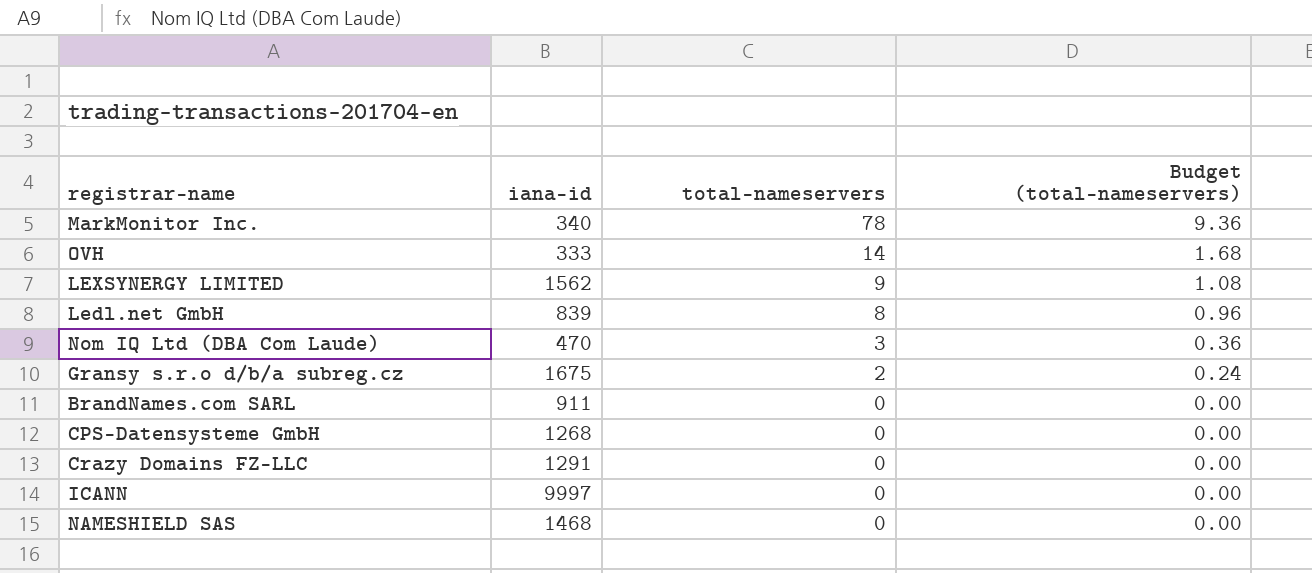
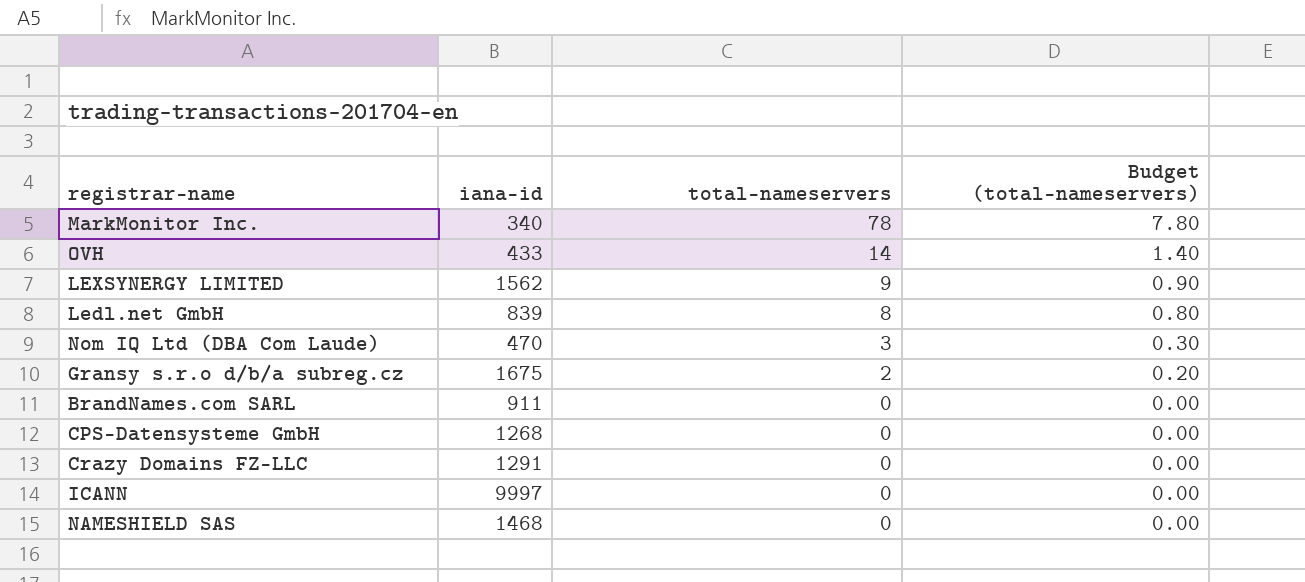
column Budget (total-nameservers) | formula: [total-nameservers] * 0.12 -> [total-nameservers] * 0.1
OVH | iana-id: 333 -> 433

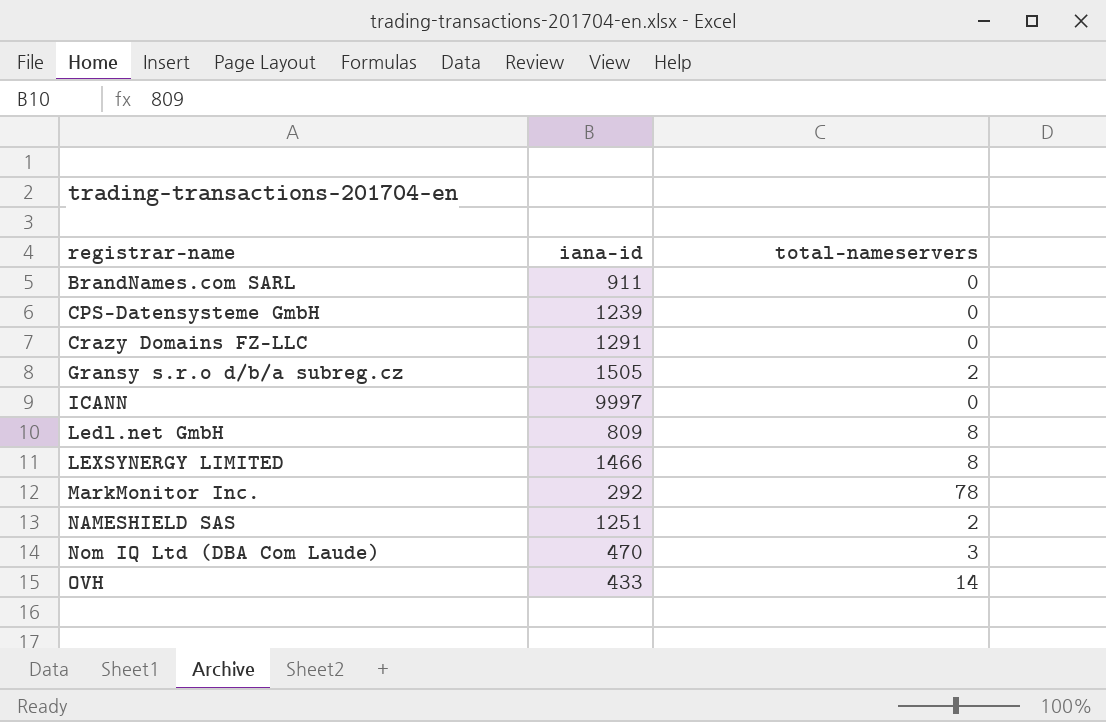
row order: total-nameservers descending -> registrar-name ascending
column Budget (total-nameservers) | formula: [total-nameservers] * 0.1 -> none
CPS-Datensysteme GmbH | iana-id: 1268 -> 1239
Gransy s.r.o d/b/a subreg.cz | iana-id: 1675 -> 1505
Ledl.net GmbH | iana-id: 839 -> 809
LEXSYNERGY LIMITED | iana-id: 1562 -> 1466
LEXSYNERGY LIMITED | total-nameservers: 9 -> 8
MarkMonitor Inc. | iana-id: 340 -> 292
NAMESHIELD SAS | iana-id: 1468 -> 1251
NAMESHIELD SAS | total-nameservers: 0 -> 2

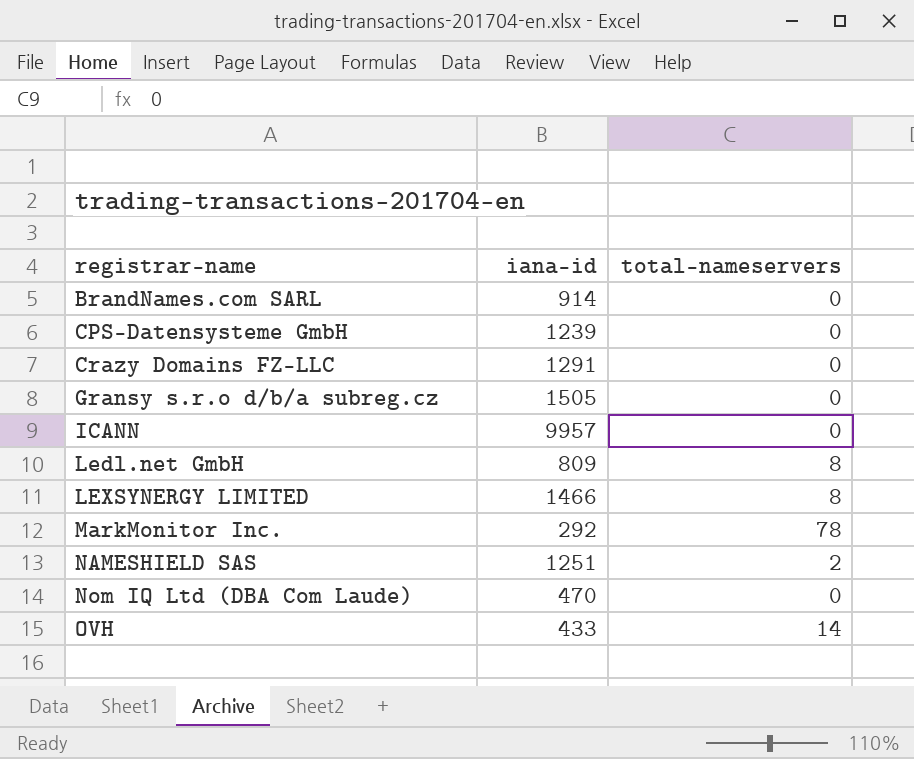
BrandNames.com SARL | iana-id: 911 -> 914
Gransy s.r.o d/b/a subreg.cz | total-nameservers: 2 -> 0
ICANN | iana-id: 9997 -> 9957
Nom IQ Ltd (DBA Com Laude) | total-nameservers: 3 -> 0

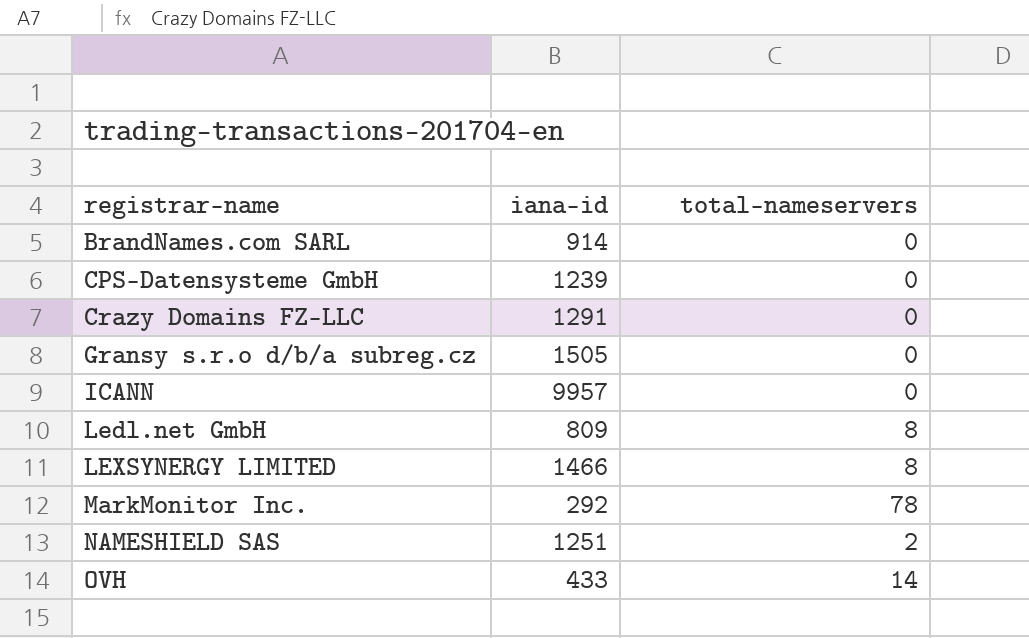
row Nom IQ Ltd (DBA Com Laude): 470 | 0 -> none

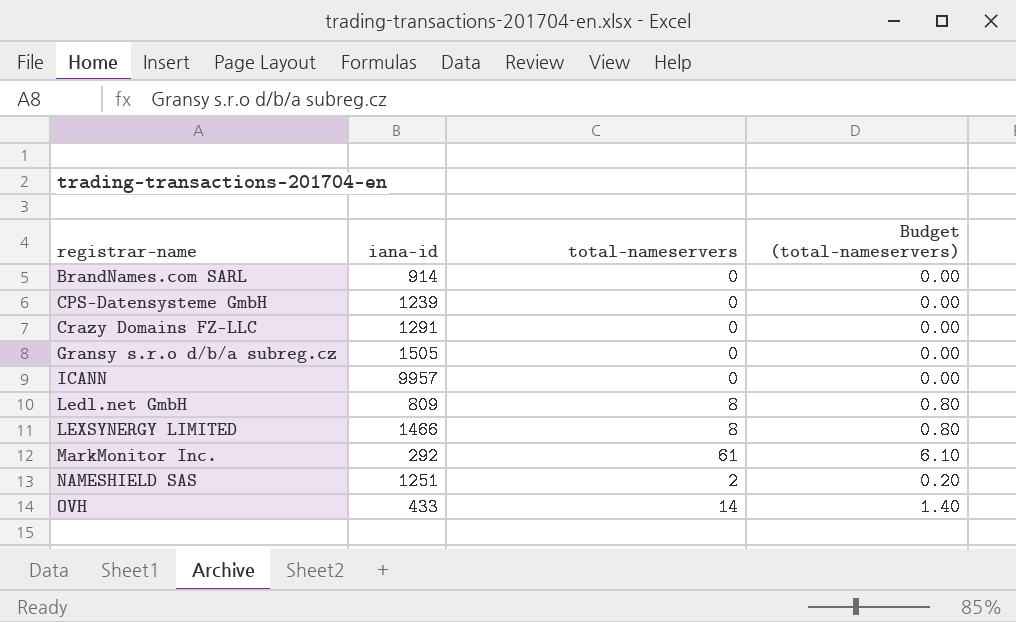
column Budget (total-nameservers) | formula: none -> [total-nameservers] * 0.1
MarkMonitor Inc. | total-nameservers: 78 -> 61

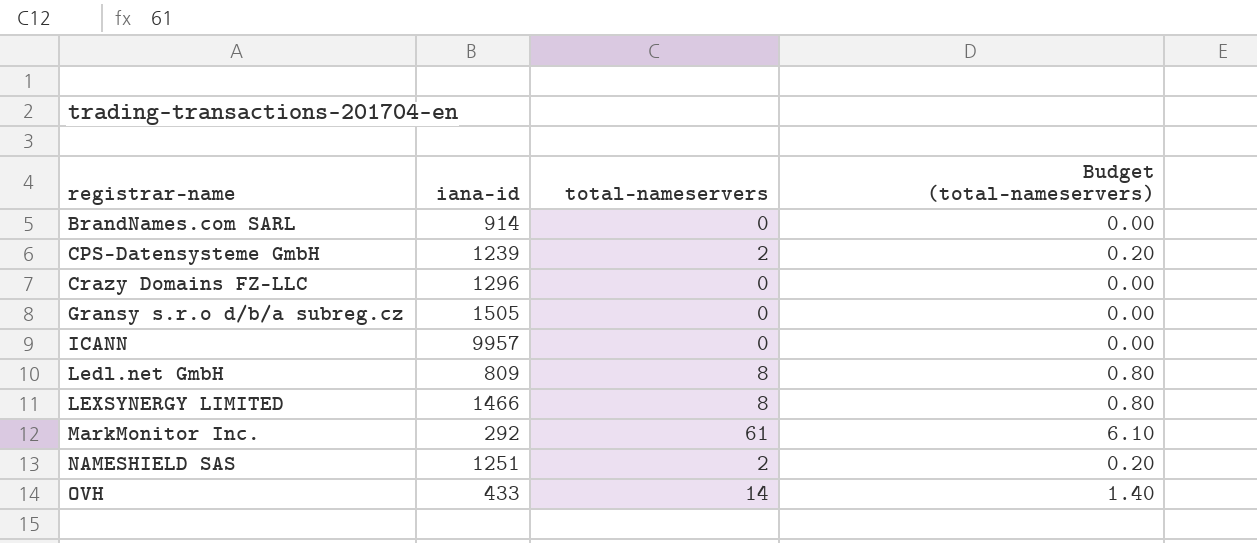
CPS-Datensysteme GmbH | total-nameservers: 0 -> 2
CPS-Datensysteme GmbH | Budget (total-nameservers): 0.00 -> 0.20
Crazy Domains FZ-LLC | iana-id: 1291 -> 1296

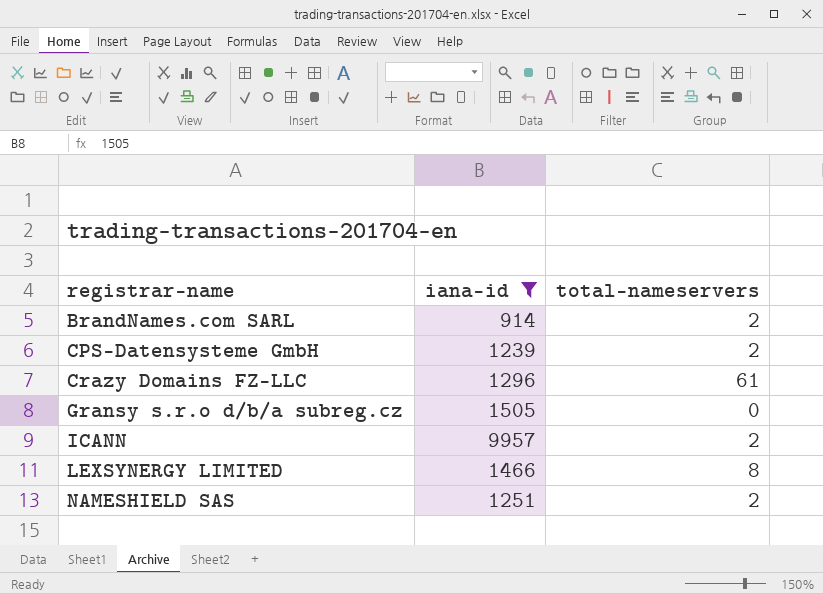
filter: none -> iana-id >= 914
column Budget (total-nameservers) | formula: [total-nameservers] * 0.1 -> none
BrandNames.com SARL | total-nameservers: 0 -> 2
Crazy Domains FZ-LLC | total-nameservers: 0 -> 61
ICANN | total-nameservers: 0 -> 2

